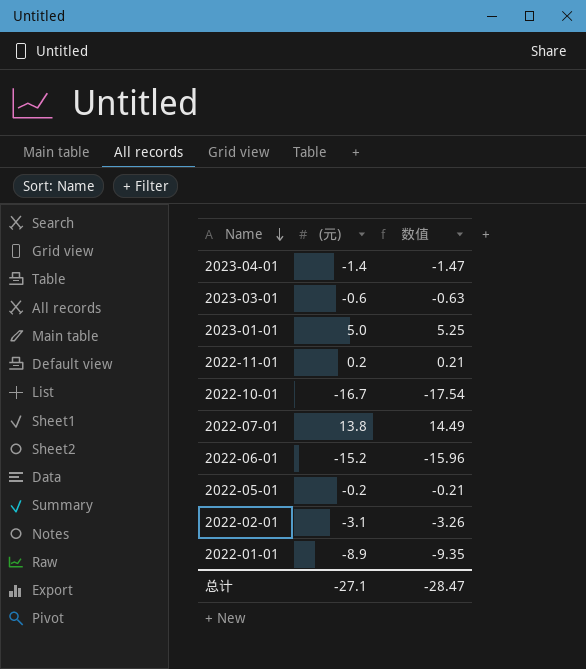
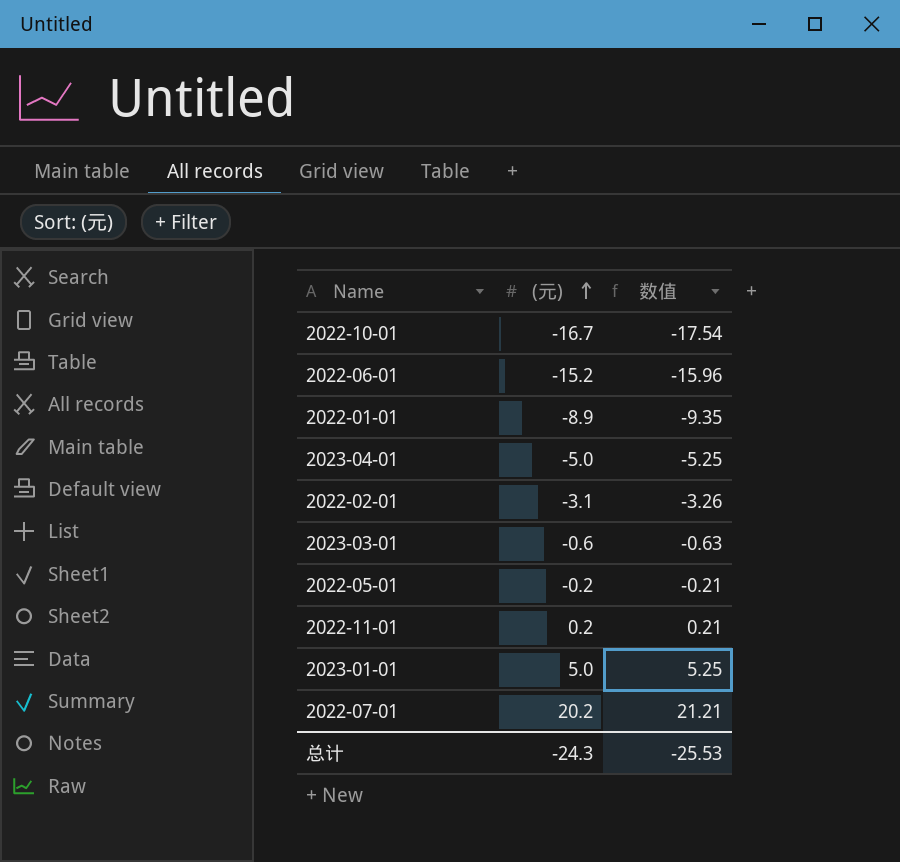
row order: Name descending -> (元) ascending
2023-04-01 | (元): -1.4 -> -5.0
2023-04-01 | 数值: -1.47 -> -5.25
2022-07-01 | (元): 13.8 -> 20.2
2022-07-01 | 数值: 14.49 -> 21.21
总计 | (元): -27.1 -> -24.3
总计 | 数值: -28.47 -> -25.53

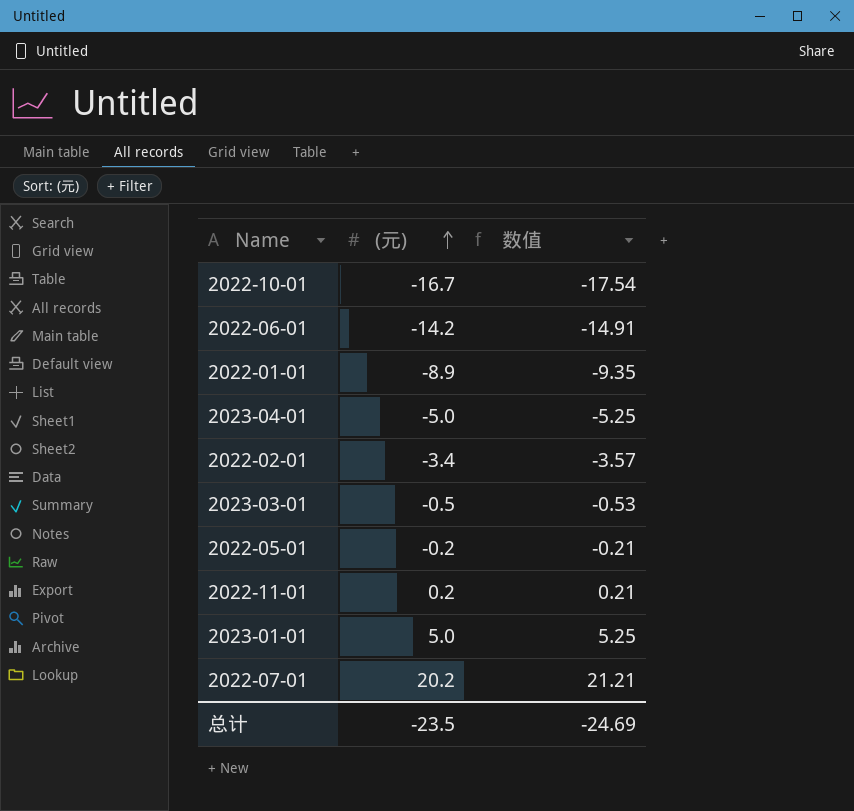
2022-06-01 | (元): -15.2 -> -14.2
2022-06-01 | 数值: -15.96 -> -14.91
2022-02-01 | (元): -3.1 -> -3.4
2022-02-01 | 数值: -3.26 -> -3.57
2023-03-01 | (元): -0.6 -> -0.5
2023-03-01 | 数值: -0.63 -> -0.53
总计 | (元): -24.3 -> -23.5
总计 | 数值: -25.53 -> -24.69

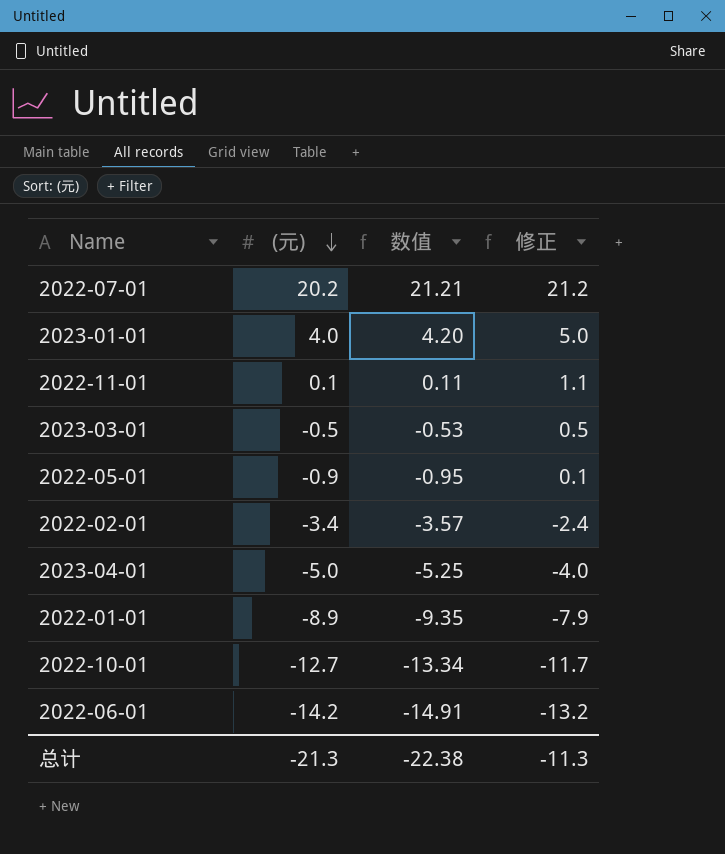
row order: (元) ascending -> (元) descending
column 修正 | formula: none -> [(元)] + 1
2023-01-01 | (元): 5.0 -> 4.0
2023-01-01 | 数值: 5.25 -> 4.20
2022-11-01 | (元): 0.2 -> 0.1
2022-11-01 | 数值: 0.21 -> 0.11
2022-05-01 | (元): -0.2 -> -0.9
2022-05-01 | 数值: -0.21 -> -0.95
2022-10-01 | (元): -16.7 -> -12.7
2022-10-01 | 数值: -17.54 -> -13.34
总计 | (元): -23.5 -> -21.3
总计 | 数值: -24.69 -> -22.38

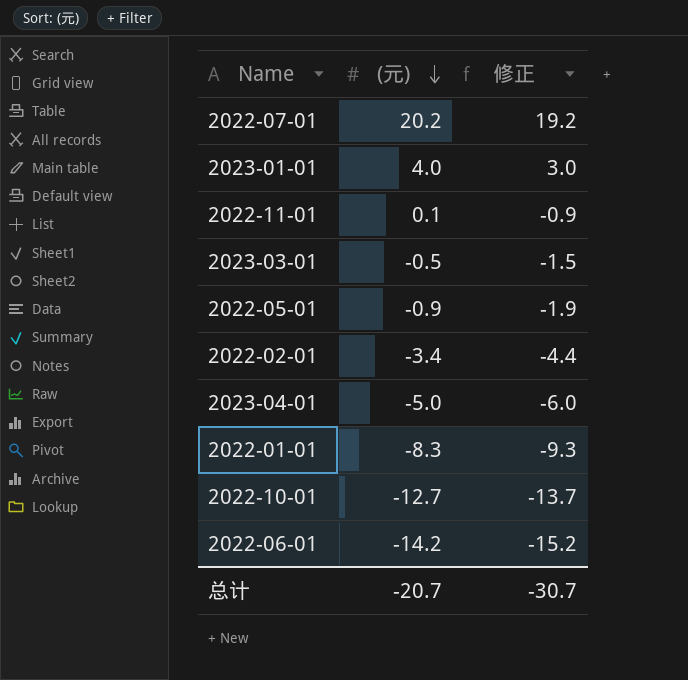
column 数值 | formula: [(元)] * 1.05 -> none
column 修正 | formula: [(元)] + 1 -> [(元)] - 1
2022-01-01 | (元): -8.9 -> -8.3
总计 | (元): -21.3 -> -20.7
总计 | 修正: -11.3 -> -30.7

